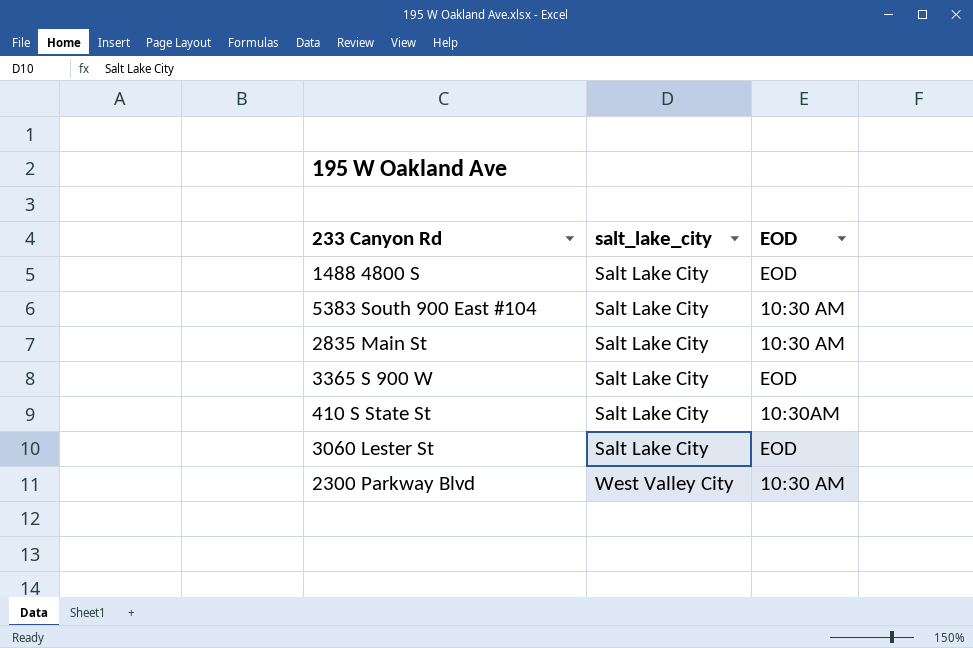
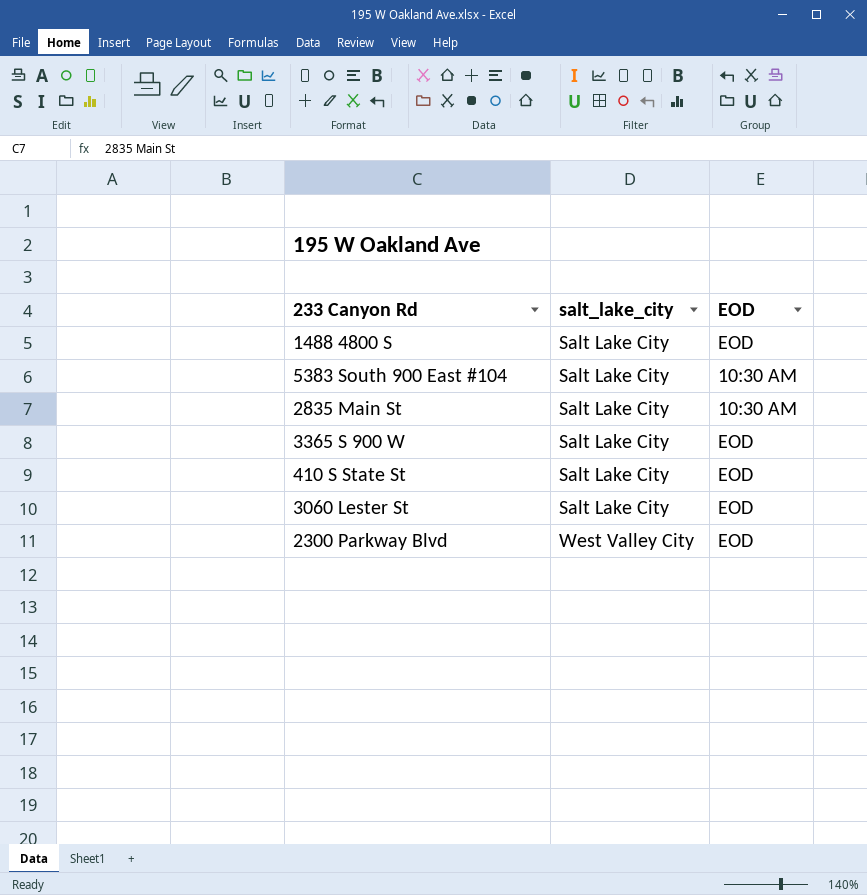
410 S State St | EOD: 10:30AM -> EOD
2300 Parkway Blvd | EOD: 10:30 AM -> EOD

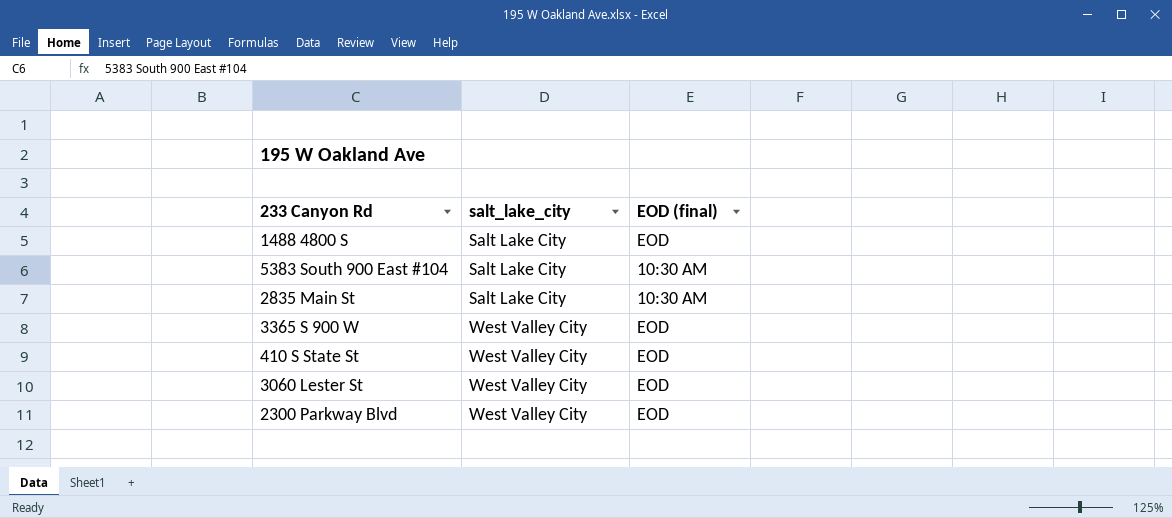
column name: EOD -> EOD (final)
3365 S 900 W | salt_lake_city: Salt Lake City -> West Valley City
410 S State St | salt_lake_city: Salt Lake City -> West Valley City
3060 Lester St | salt_lake_city: Salt Lake City -> West Valley City

